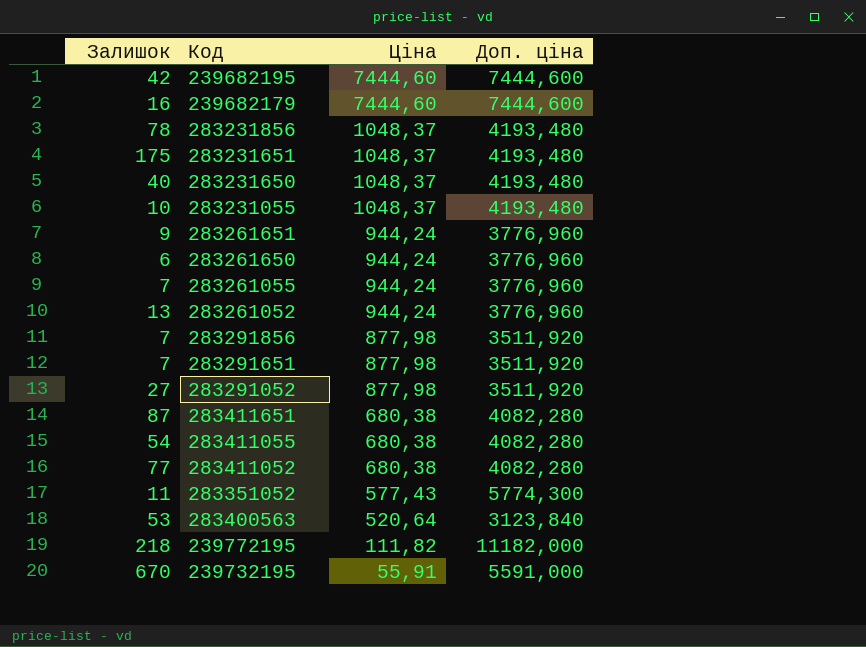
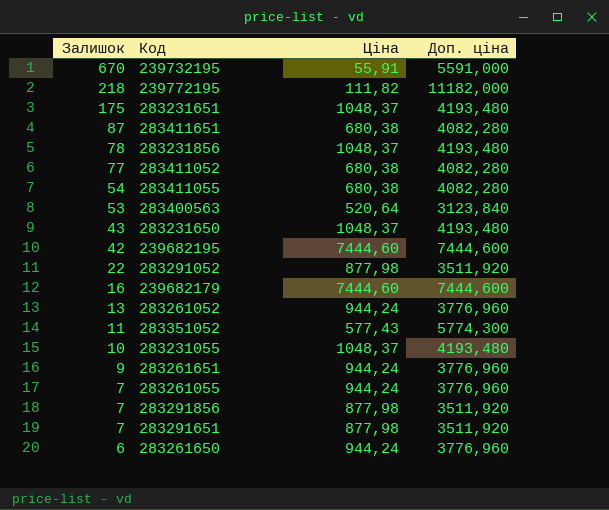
row order: Ціна descending -> Залишок descending
283231650 | Залишок: 40 -> 43
283291052 | Залишок: 27 -> 22

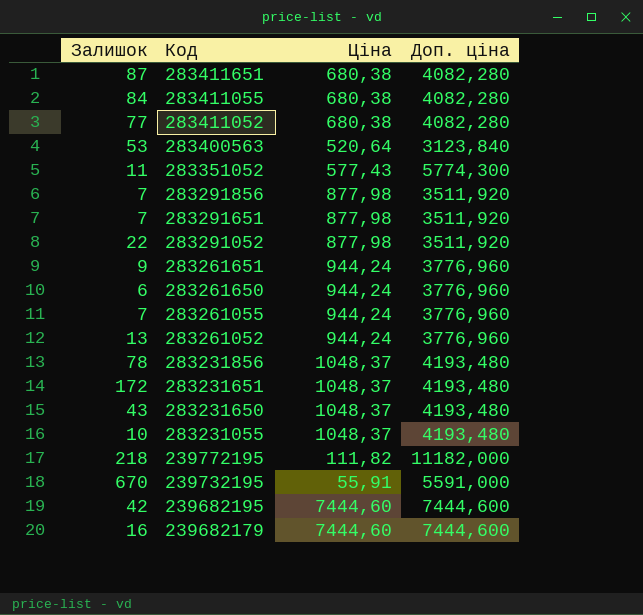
row order: Залишок descending -> Код descending
283411055 | Залишок: 54 -> 84
283231651 | Залишок: 175 -> 172

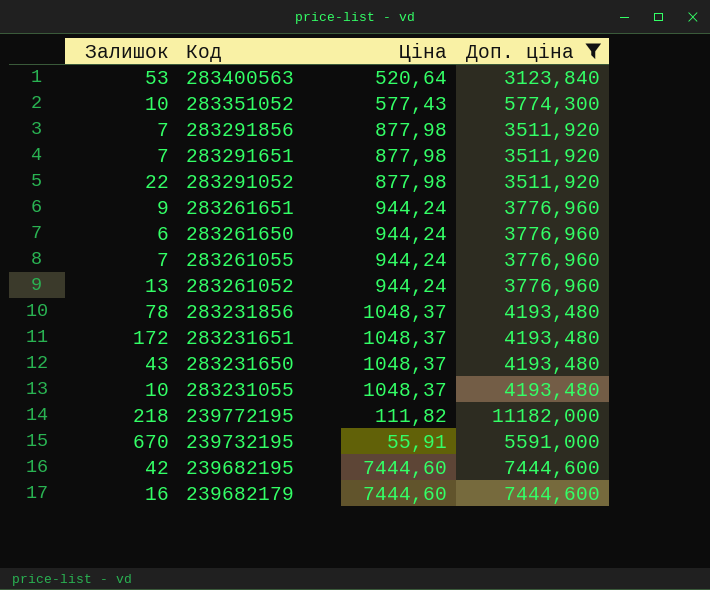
filter: none -> Доп. ціна != 4082,280
283351052 | Залишок: 11 -> 10

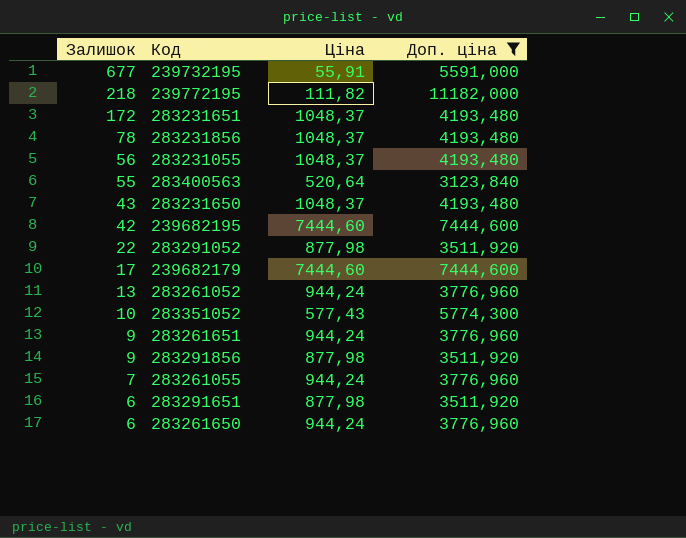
row order: Код descending -> Залишок descending
239732195 | Залишок: 670 -> 677
283231055 | Залишок: 10 -> 56
283400563 | Залишок: 53 -> 55
239682179 | Залишок: 16 -> 17
283291856 | Залишок: 7 -> 9
283291651 | Залишок: 7 -> 6

